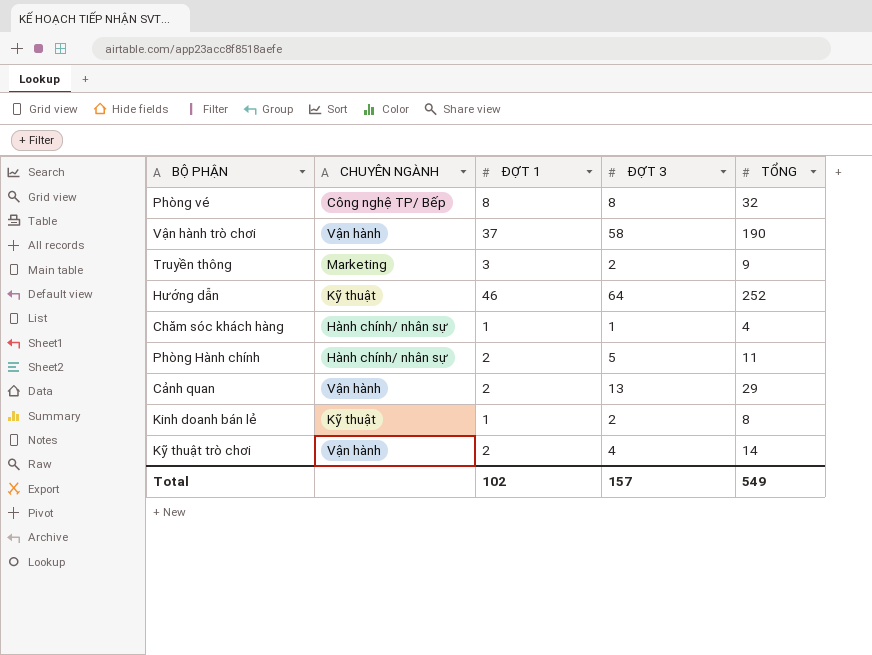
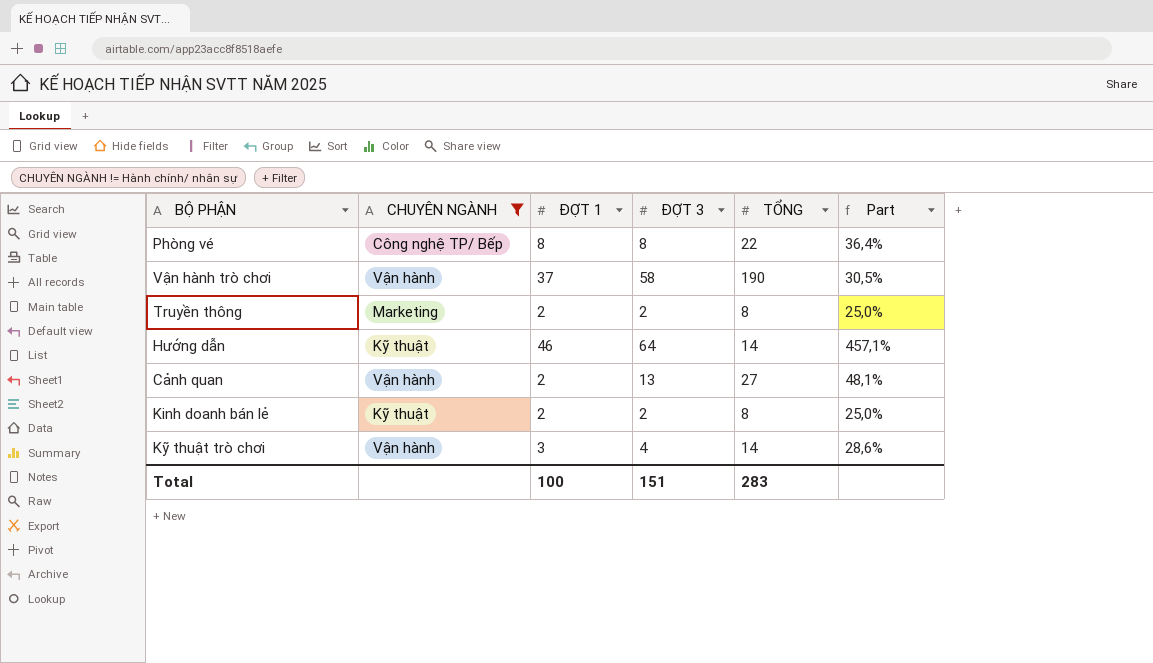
filter: none -> CHUYÊN NGÀNH != Hành chính/ nhân sự
column Part | formula: none -> [ĐỢT 3] / [TỔNG]
Phòng vé | TỔNG: 32 -> 22
Truyền thông | ĐỢT 1: 3 -> 2
Truyền thông | TỔNG: 9 -> 8
Hướng dẫn | TỔNG: 252 -> 14
Cảnh quan | TỔNG: 29 -> 27
Kinh doanh bán lẻ | ĐỢT 1: 1 -> 2
Kỹ thuật trò chơi | ĐỢT 1: 2 -> 3
Total | ĐỢT 1: 102 -> 100
Total | ĐỢT 3: 157 -> 151
Total | TỔNG: 549 -> 283

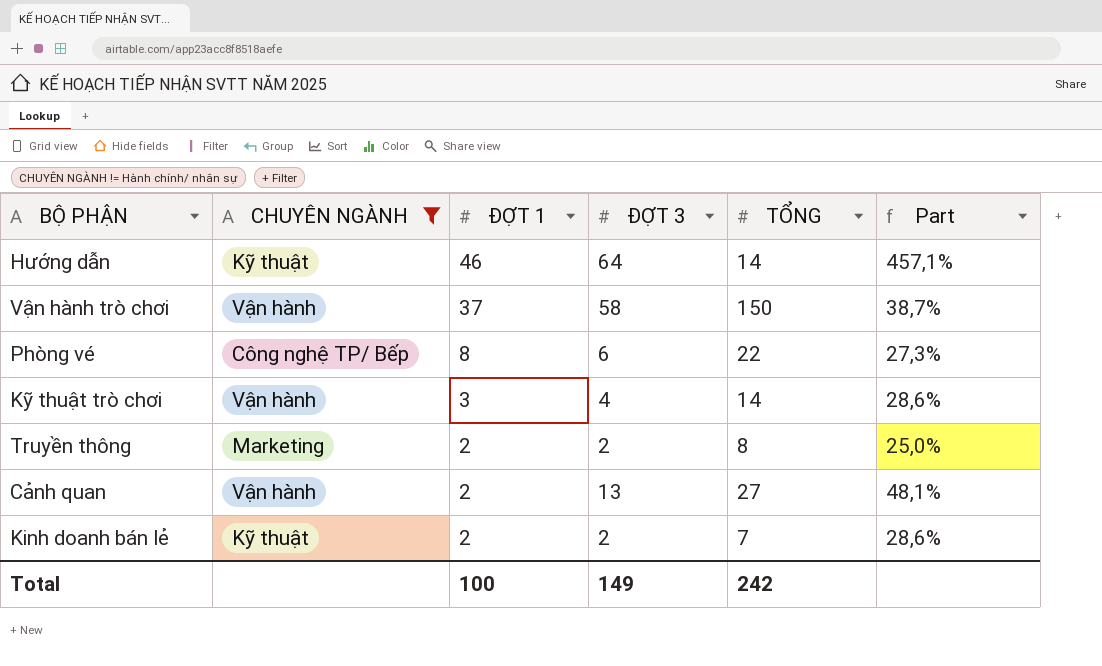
row order: none -> ĐỢT 1 descending
Vận hành trò chơi | TỔNG: 190 -> 150
Vận hành trò chơi | Part: 30,5% -> 38,7%
Phòng vé | ĐỢT 3: 8 -> 6
Phòng vé | Part: 36,4% -> 27,3%
Kinh doanh bán lẻ | TỔNG: 8 -> 7
Kinh doanh bán lẻ | Part: 25,0% -> 28,6%
Total | ĐỢT 3: 151 -> 149
Total | TỔNG: 283 -> 242

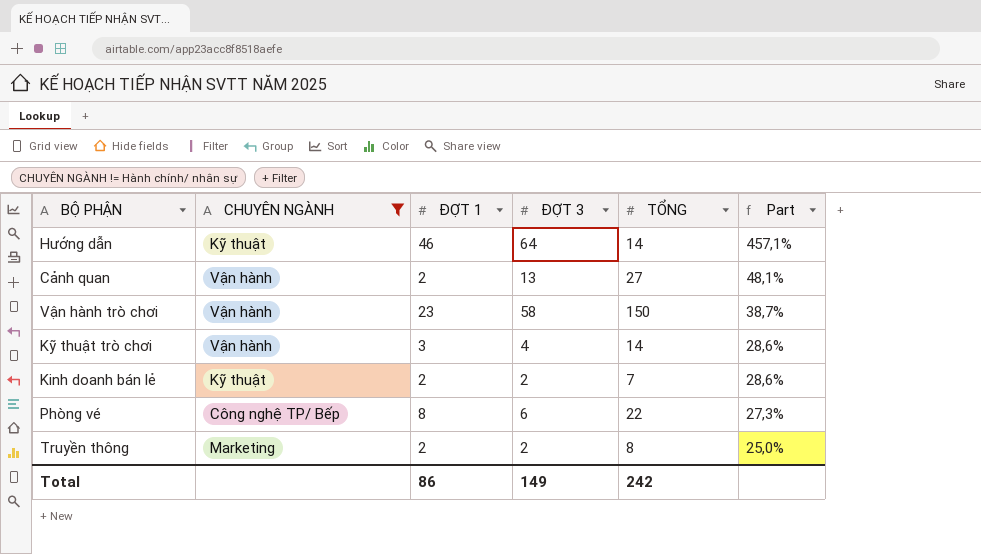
row order: ĐỢT 1 descending -> Part descending
Vận hành trò chơi | ĐỢT 1: 37 -> 23
Total | ĐỢT 1: 100 -> 86

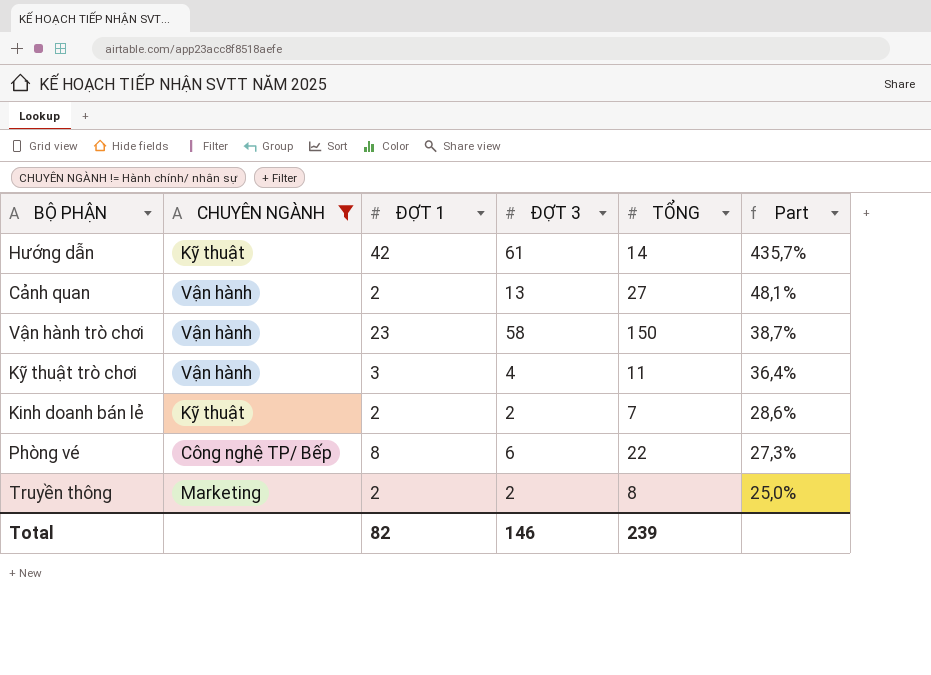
Hướng dẫn | ĐỢT 1: 46 -> 42
Hướng dẫn | ĐỢT 3: 64 -> 61
Hướng dẫn | Part: 457,1% -> 435,7%
Kỹ thuật trò chơi | TỔNG: 14 -> 11
Kỹ thuật trò chơi | Part: 28,6% -> 36,4%
Total | ĐỢT 1: 86 -> 82
Total | ĐỢT 3: 149 -> 146
Total | TỔNG: 242 -> 239

